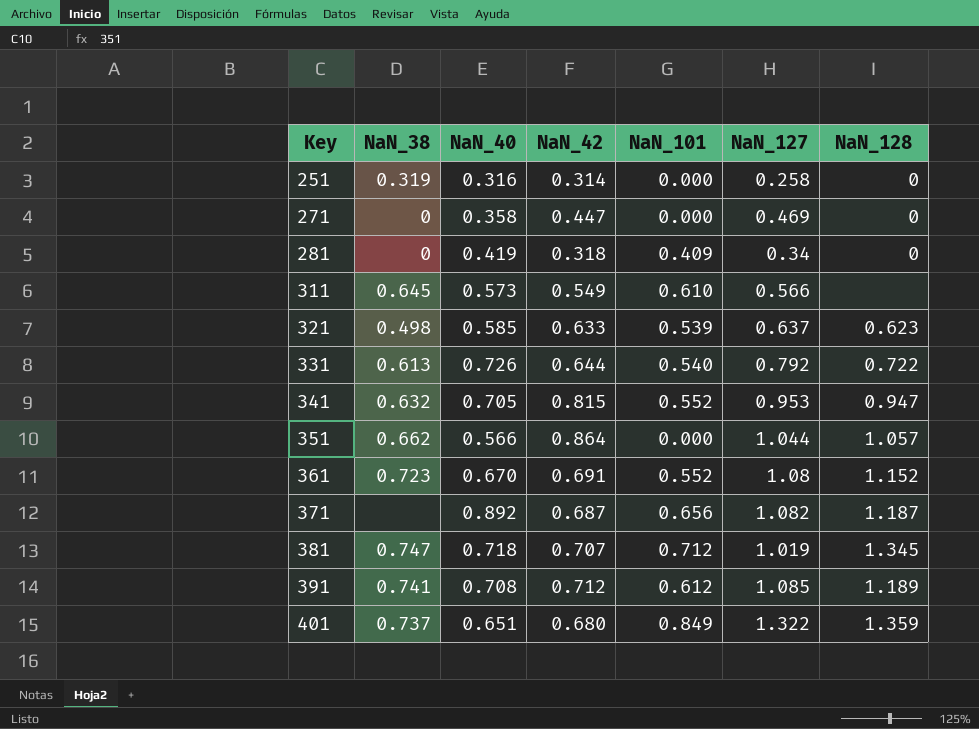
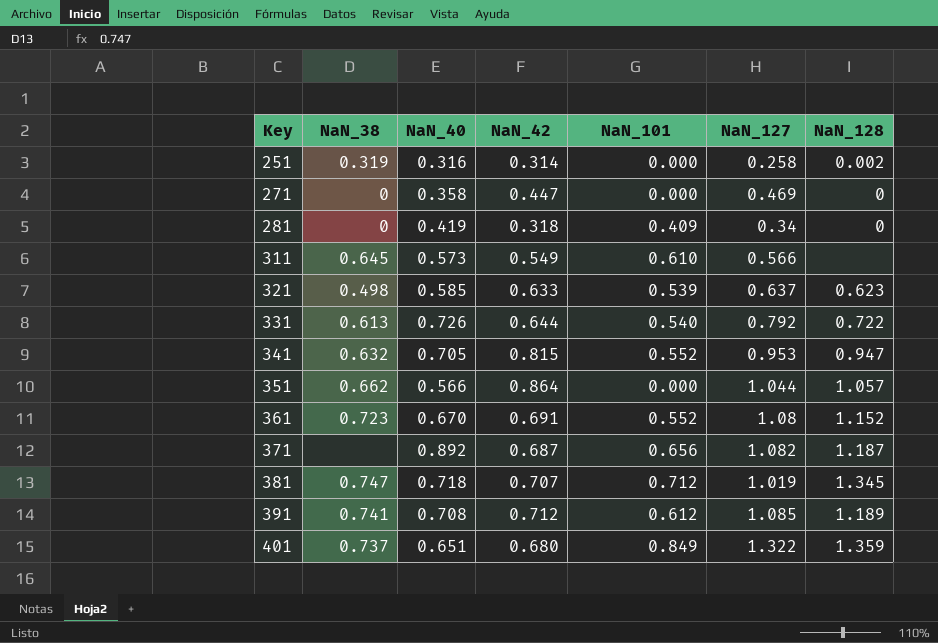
251 | NaN_128: 0 -> 0.002

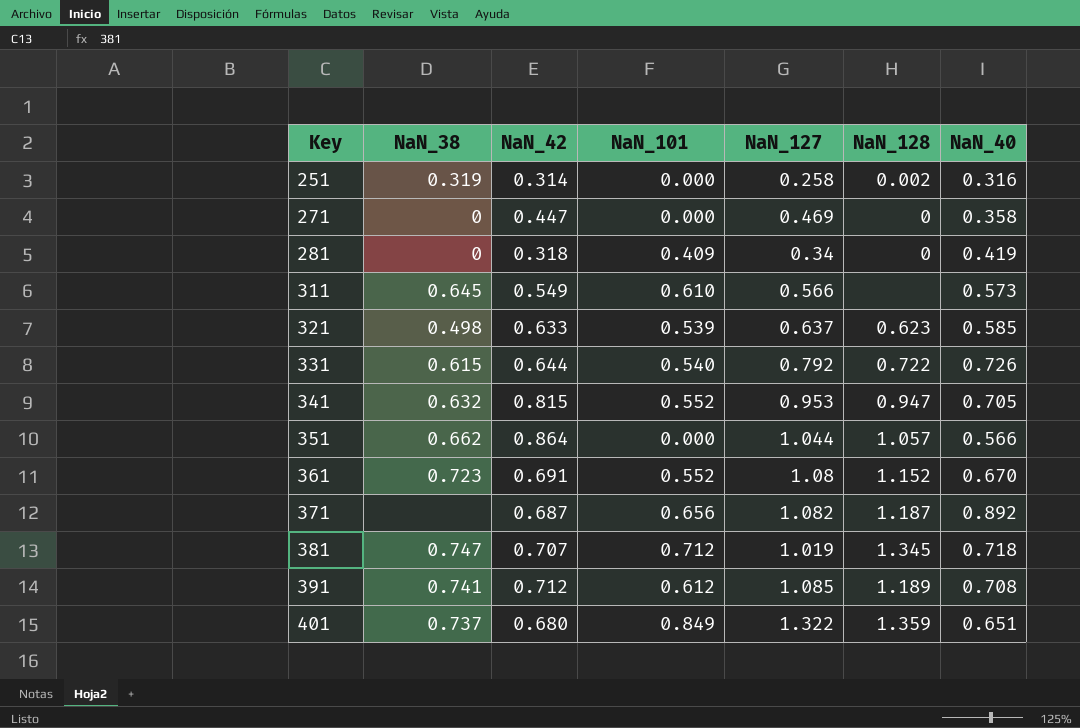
column NaN_40 | position: 3 -> 7
331 | NaN_38: 0.613 -> 0.615

